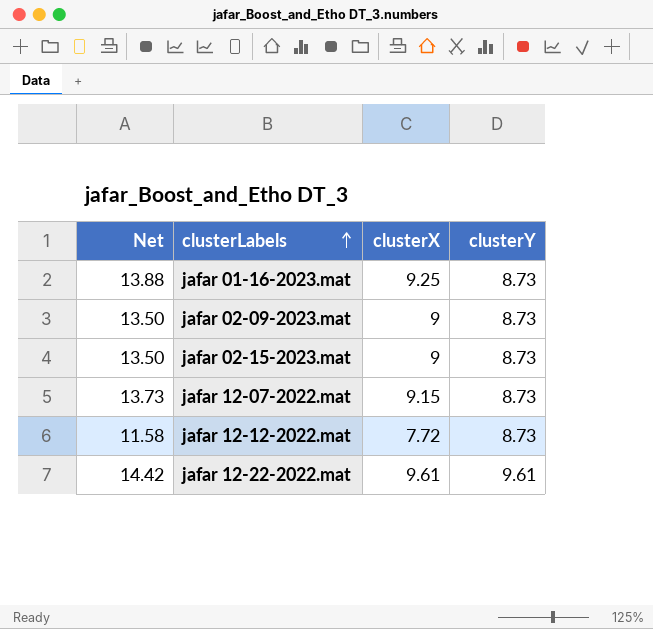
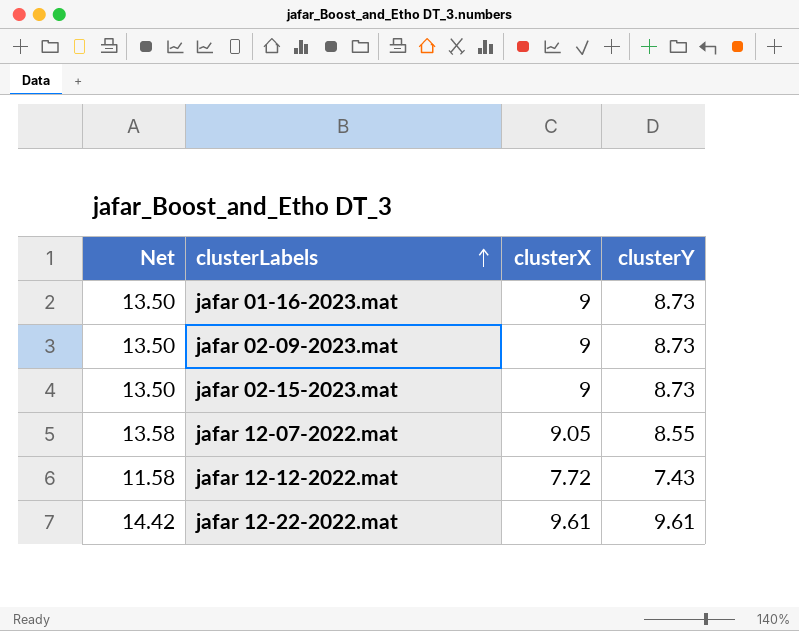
jafar 01-16-2023.mat | Net: 13.88 -> 13.50
jafar 01-16-2023.mat | clusterX: 9.25 -> 9
jafar 12-07-2022.mat | Net: 13.73 -> 13.58
jafar 12-07-2022.mat | clusterX: 9.15 -> 9.05
jafar 12-07-2022.mat | clusterY: 8.73 -> 8.55
jafar 12-12-2022.mat | clusterY: 8.73 -> 7.43

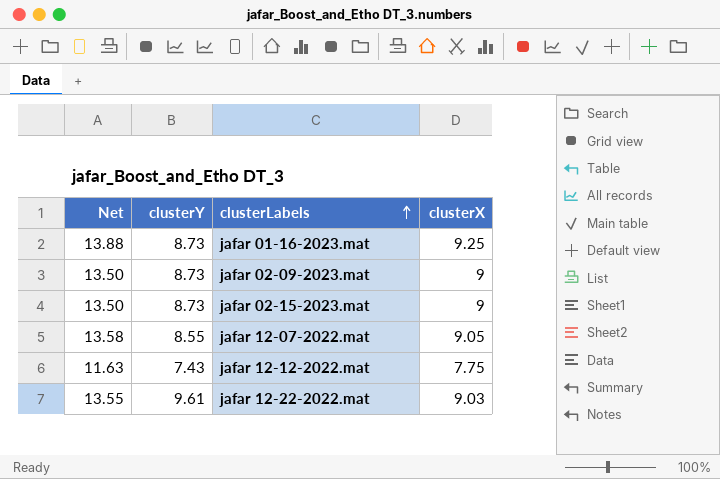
column clusterY | position: 4 -> 2
jafar 01-16-2023.mat | Net: 13.50 -> 13.88
jafar 01-16-2023.mat | clusterX: 9 -> 9.25
jafar 12-12-2022.mat | Net: 11.58 -> 11.63
jafar 12-12-2022.mat | clusterX: 7.72 -> 7.75
jafar 12-22-2022.mat | Net: 14.42 -> 13.55
jafar 12-22-2022.mat | clusterX: 9.61 -> 9.03

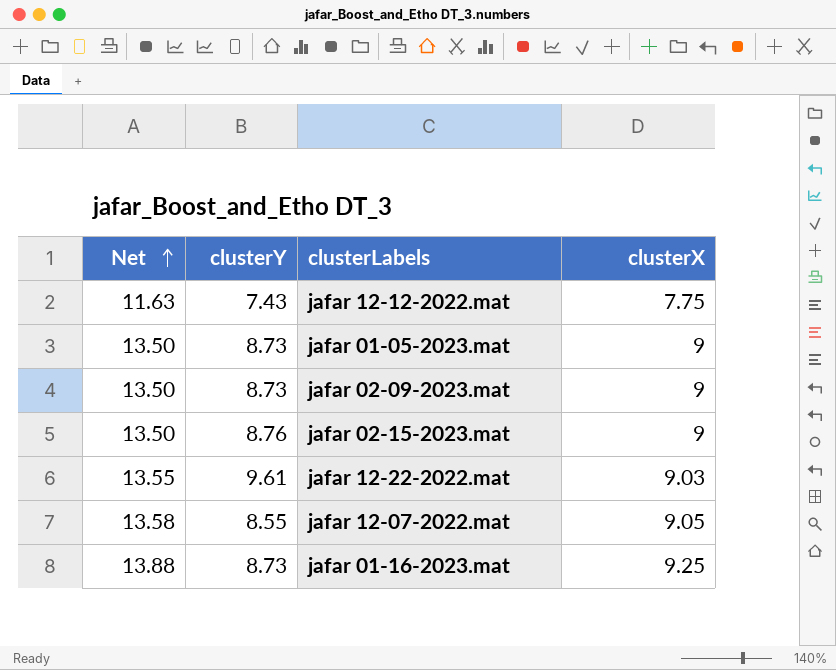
row order: clusterLabels ascending -> Net ascending
row jafar 01-05-2023.mat: none -> 13.50 | 8.73 | 9
jafar 02-15-2023.mat | clusterY: 8.73 -> 8.76

